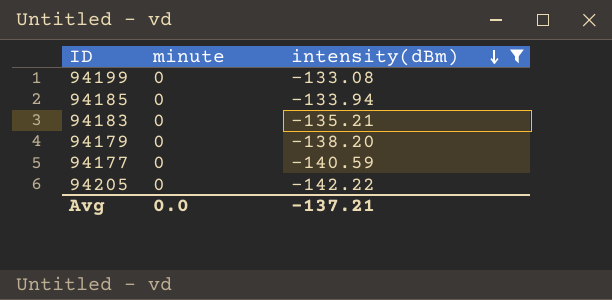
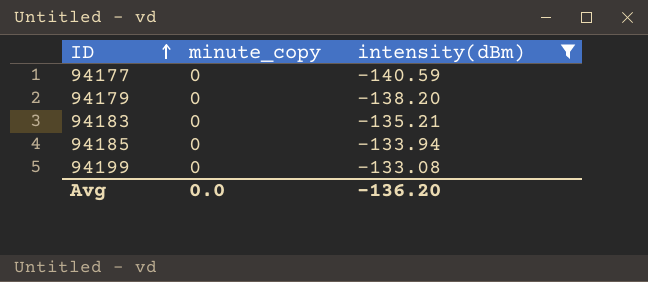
row order: intensity(dBm) descending -> ID ascending
column name: minute -> minute_copy
row 94205: 0 | -142.22 -> none
Avg | intensity(dBm): -137.21 -> -136.20

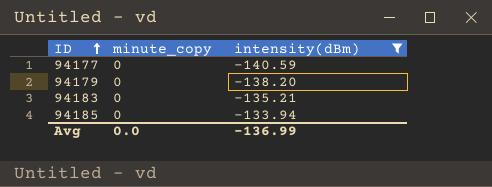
row 94199: 0 | -133.08 -> none
Avg | intensity(dBm): -136.20 -> -136.99

